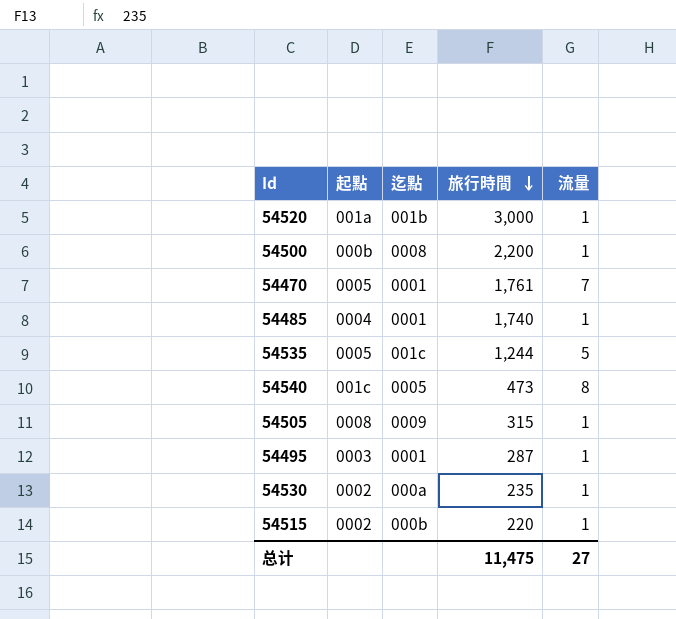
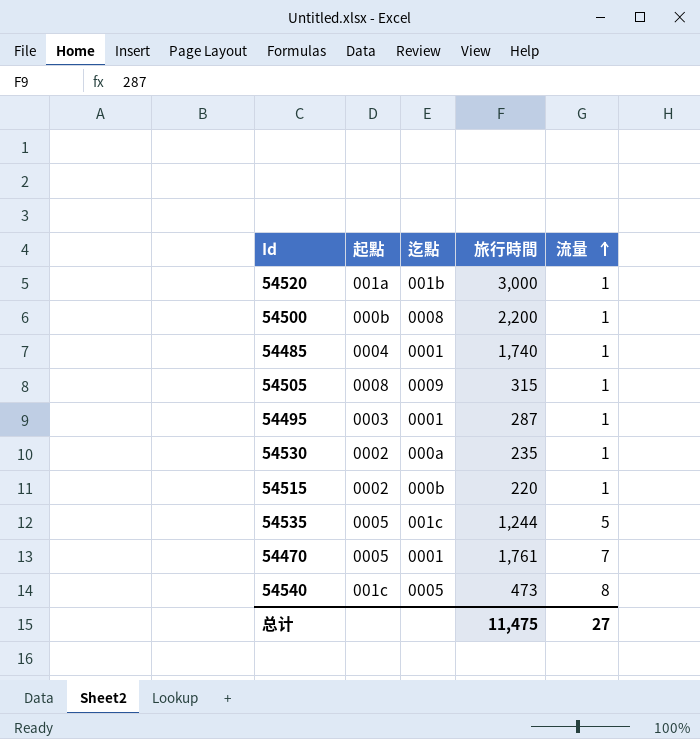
row order: 旅行時間 descending -> 流量 ascending

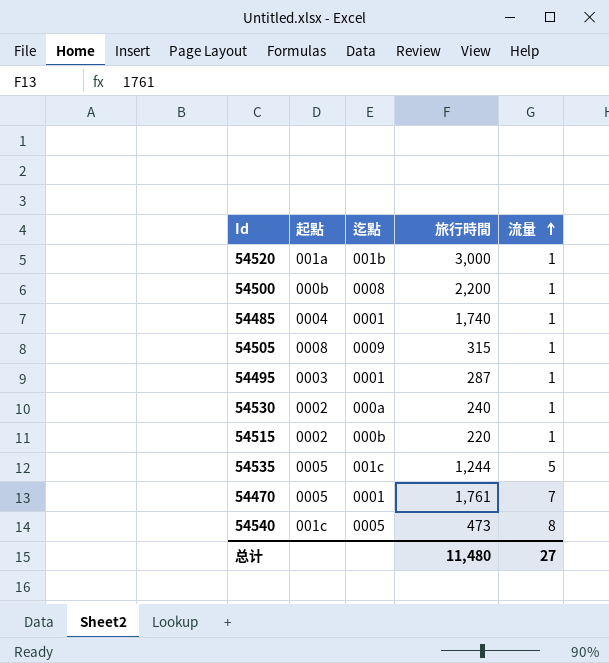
54530 | 旅行時間: 235 -> 240
总计 | 旅行時間: 11,475 -> 11,480

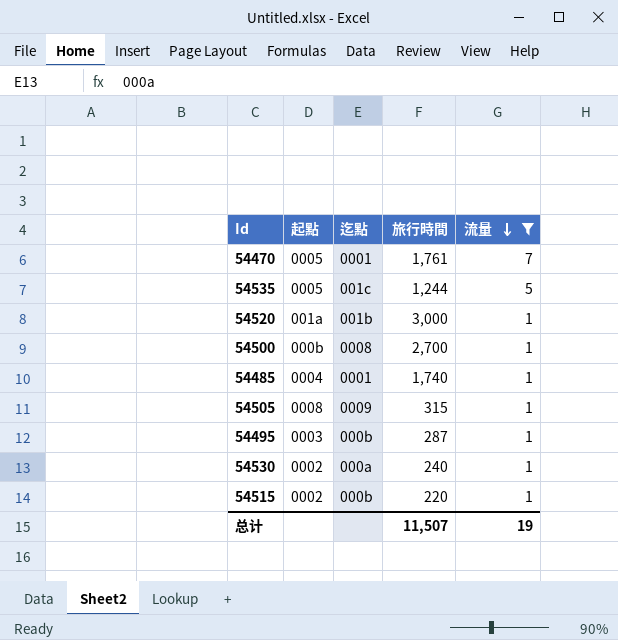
filter: none -> 流量 != 8
row order: 流量 ascending -> 流量 descending
54500 | 旅行時間: 2,200 -> 2,700
54495 | 迄點: 0001 -> 000b
总计 | 旅行時間: 11,480 -> 11,507
总计 | 流量: 27 -> 19

